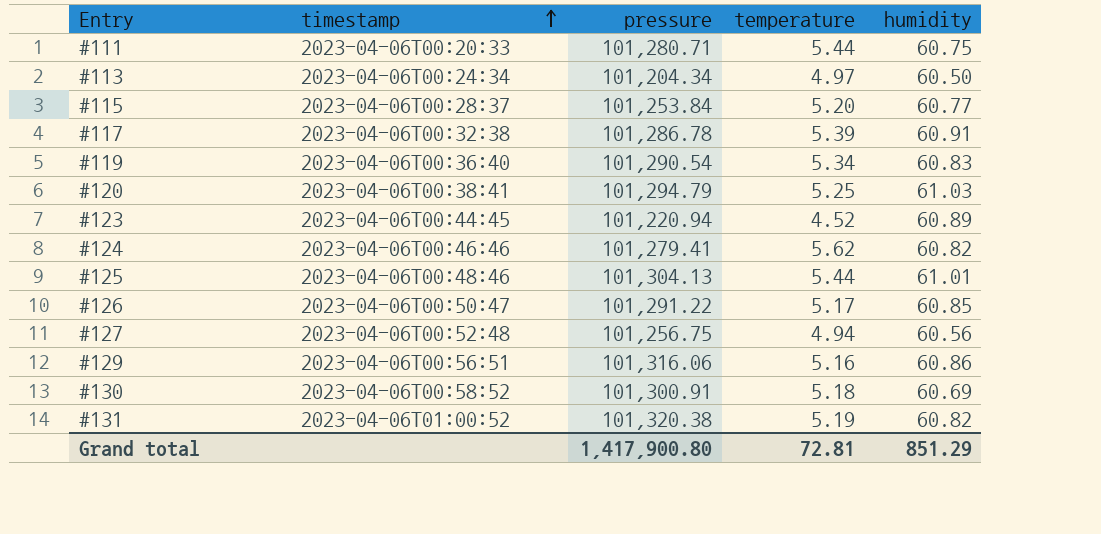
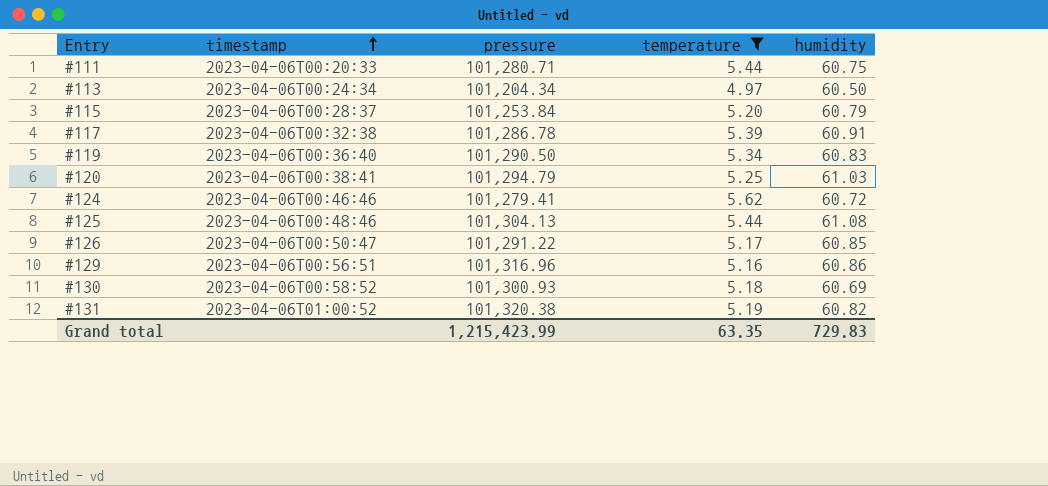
filter: none -> temperature >= 4.97
#115 | humidity: 60.77 -> 60.79
#119 | pressure: 101,290.54 -> 101,290.50
#124 | humidity: 60.82 -> 60.72
#125 | humidity: 61.01 -> 61.08
#129 | pressure: 101,316.06 -> 101,316.96
#130 | pressure: 101,300.91 -> 101,300.93
Grand total | pressure: 1,417,900.80 -> 1,215,423.99
Grand total | temperature: 72.81 -> 63.35
Grand total | humidity: 851.29 -> 729.83

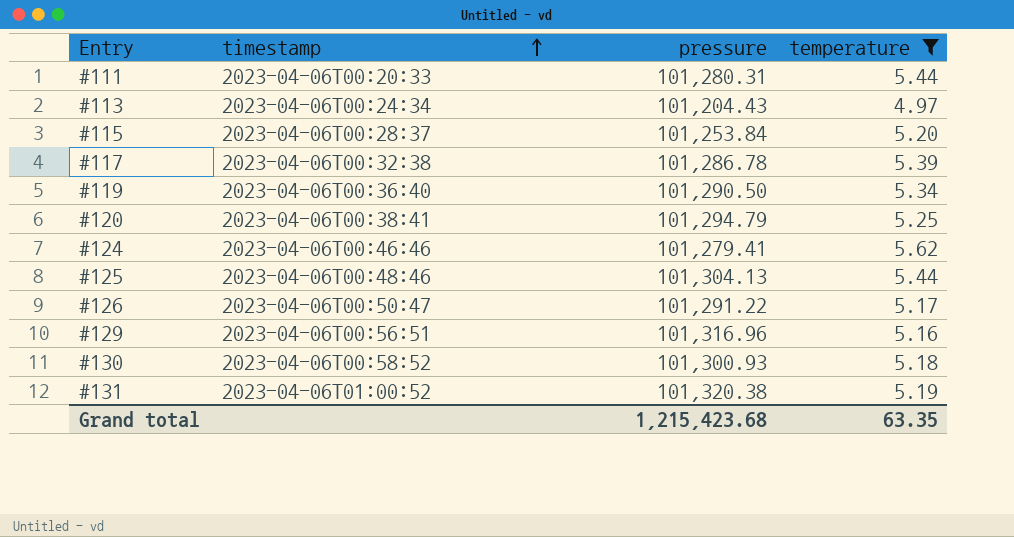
column humidity | position: 5 -> none
#111 | pressure: 101,280.71 -> 101,280.31
#113 | pressure: 101,204.34 -> 101,204.43
Grand total | pressure: 1,215,423.99 -> 1,215,423.68

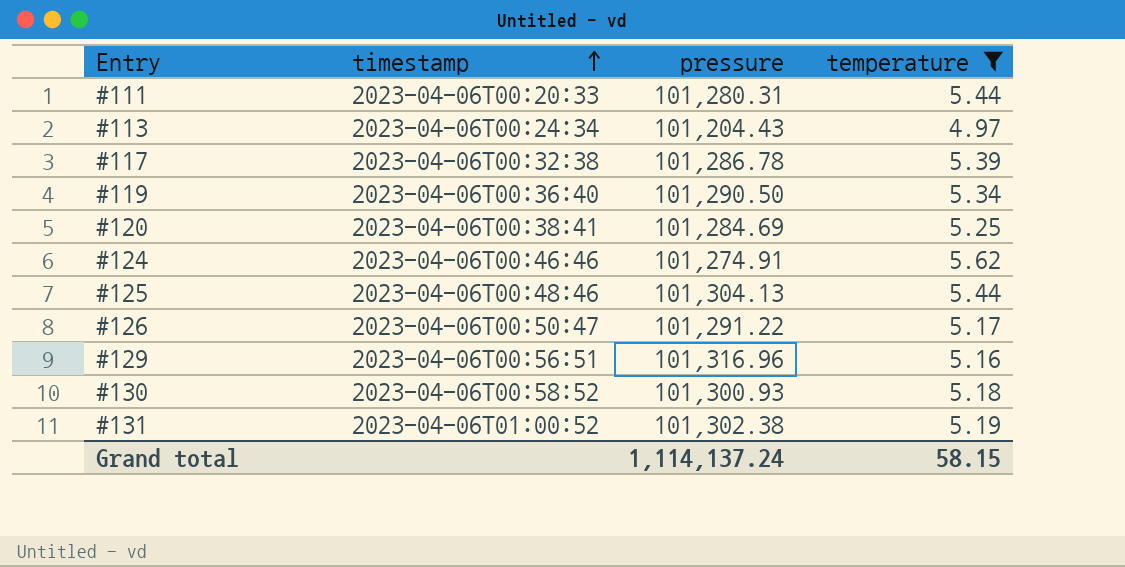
row #115: 2023-04-06T00:28:37 | 101,253.84 | 5.20 -> none
#120 | pressure: 101,294.79 -> 101,284.69
#124 | pressure: 101,279.41 -> 101,274.91
#131 | pressure: 101,320.38 -> 101,302.38
Grand total | pressure: 1,215,423.68 -> 1,114,137.24
Grand total | temperature: 63.35 -> 58.15

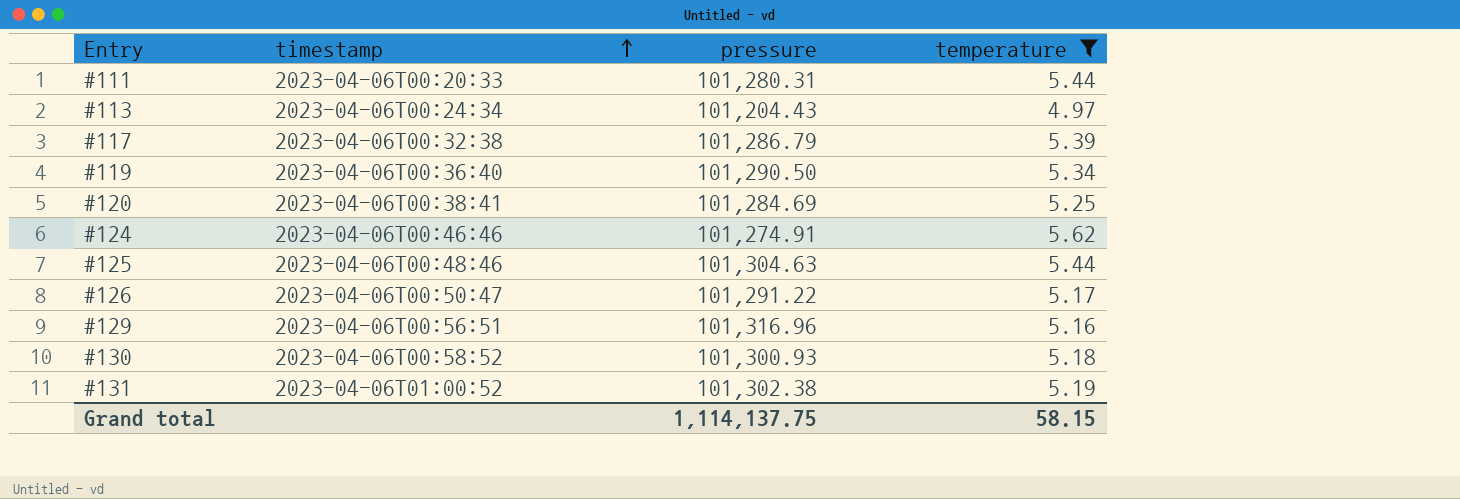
#117 | pressure: 101,286.78 -> 101,286.79
#125 | pressure: 101,304.13 -> 101,304.63
Grand total | pressure: 1,114,137.24 -> 1,114,137.75

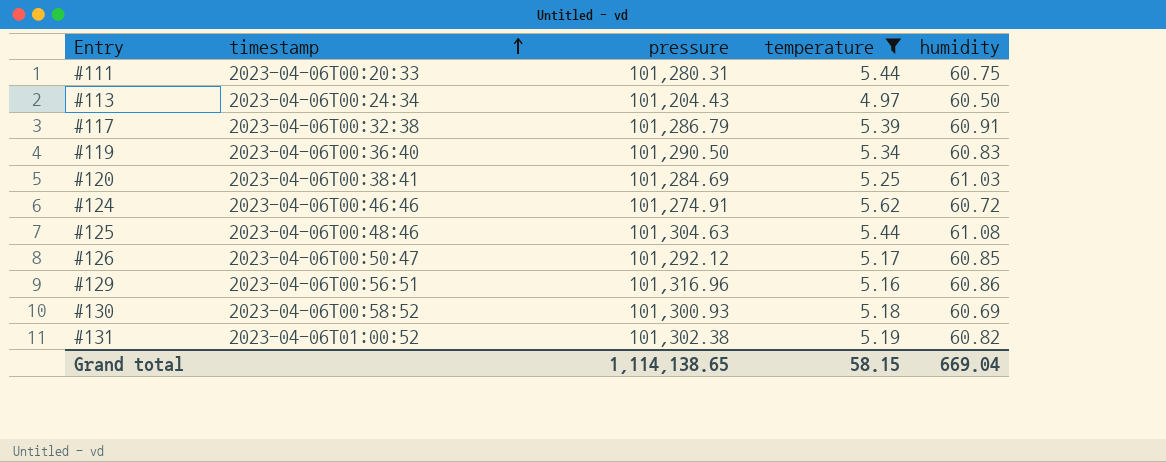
column humidity | position: none -> 5
#126 | pressure: 101,291.22 -> 101,292.12
Grand total | pressure: 1,114,137.75 -> 1,114,138.65

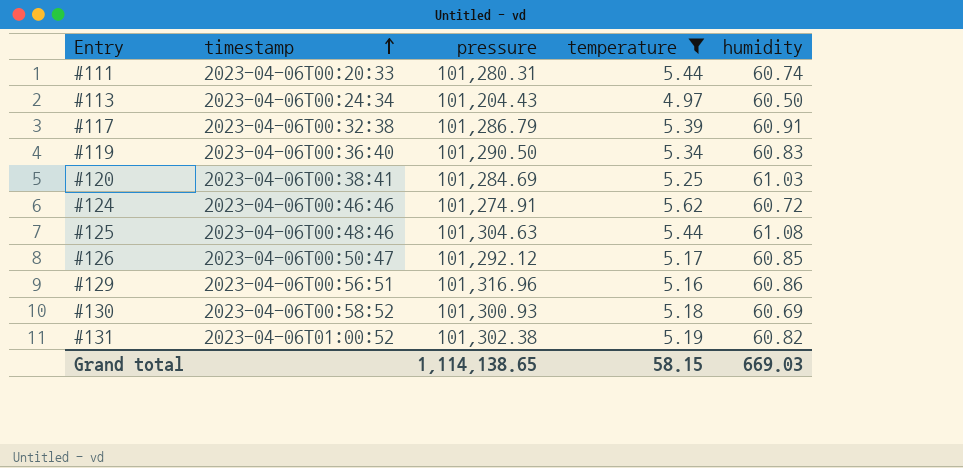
#111 | humidity: 60.75 -> 60.74
Grand total | humidity: 669.04 -> 669.03

